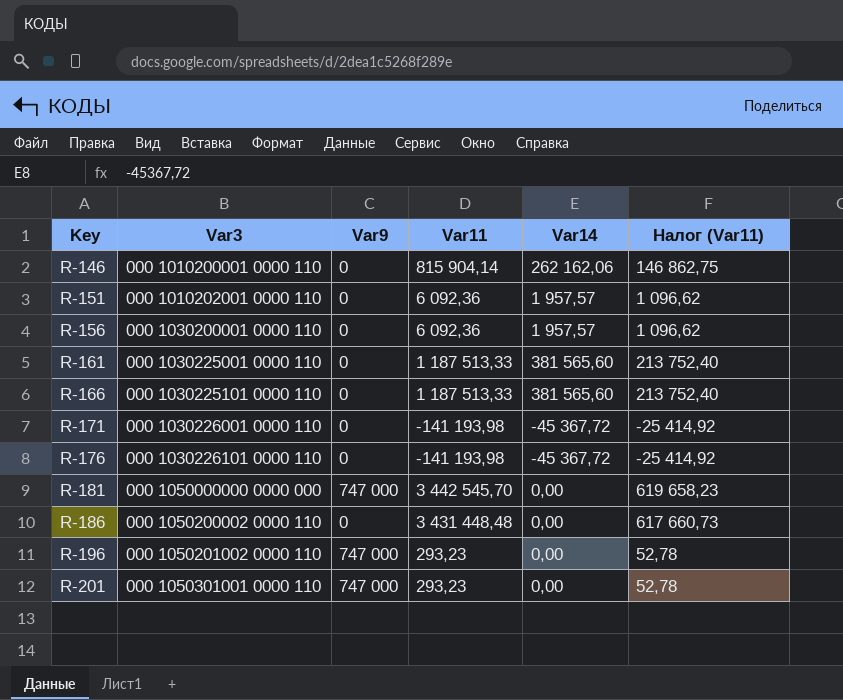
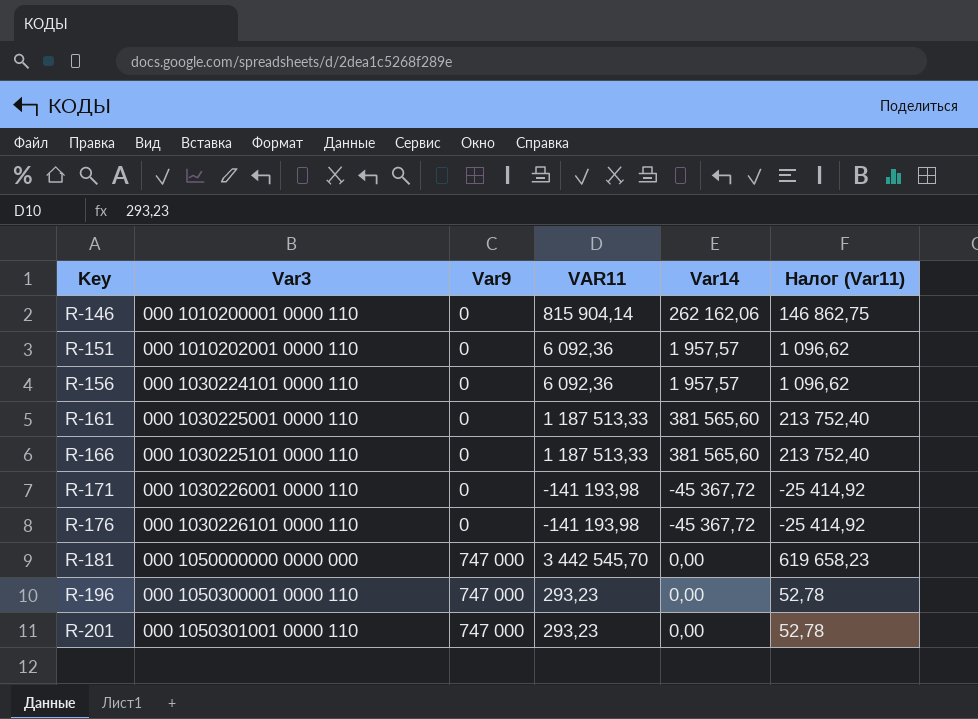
column name: Var11 -> VAR11
row R-186: 000 1050200002 0000 110 | 0 | 3 431 448,48 | 0,00 | 617 660,73 -> none
R-156 | Var3: 000 1030200001 0000 110 -> 000 1030224101 0000 110
R-196 | Var3: 000 1050201002 0000 110 -> 000 1050300001 0000 110

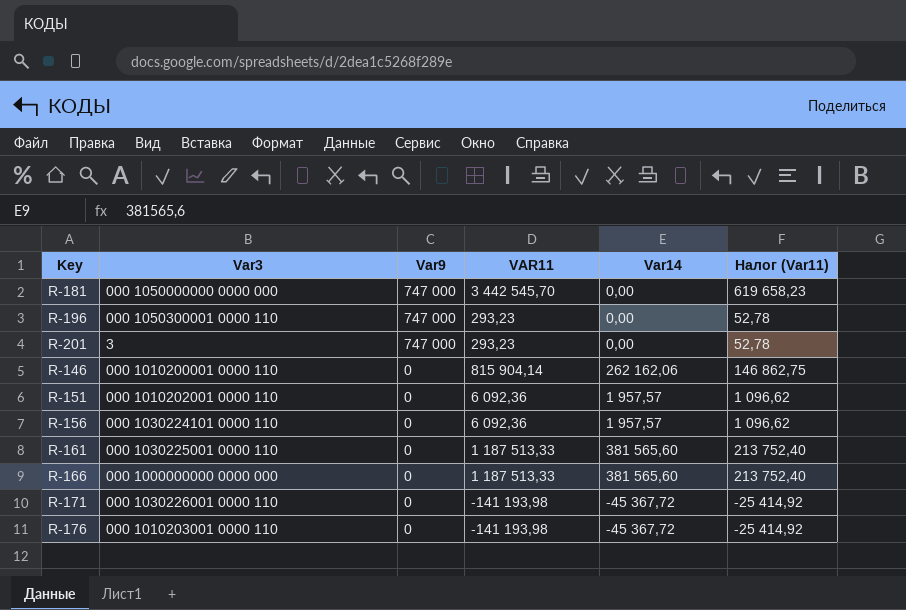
row order: Key ascending -> Var9 descending
R-201 | Var3: 000 1050301001 0000 110 -> 3
R-166 | Var3: 000 1030225101 0000 110 -> 000 1000000000 0000 000
R-176 | Var3: 000 1030226101 0000 110 -> 000 1010203001 0000 110

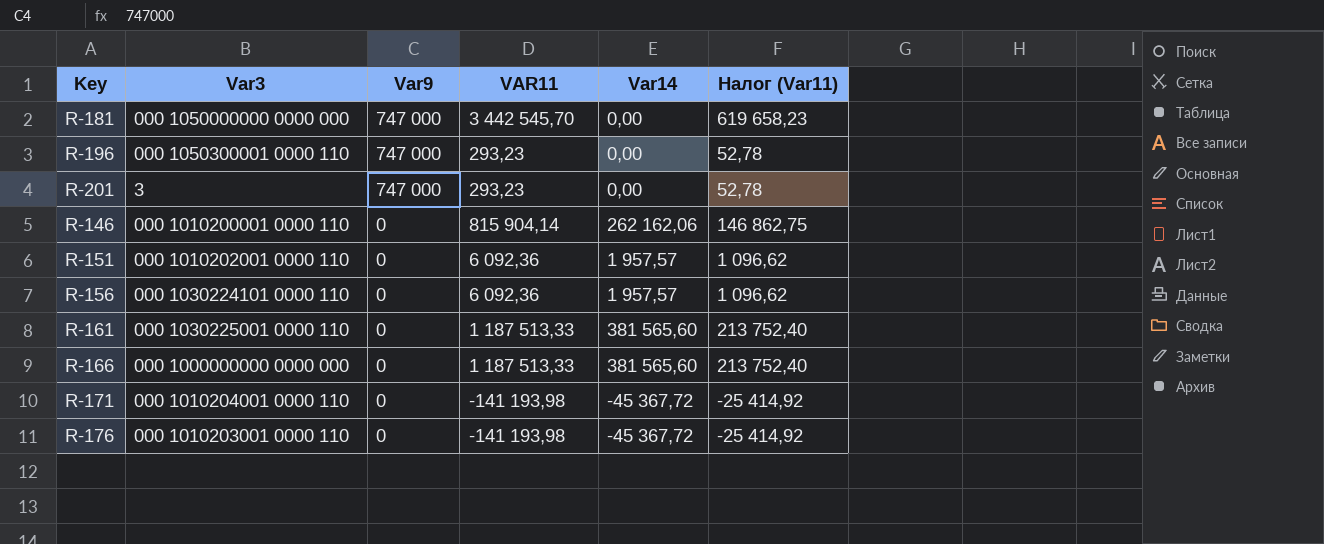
R-171 | Var3: 000 1030226001 0000 110 -> 000 1010204001 0000 110

